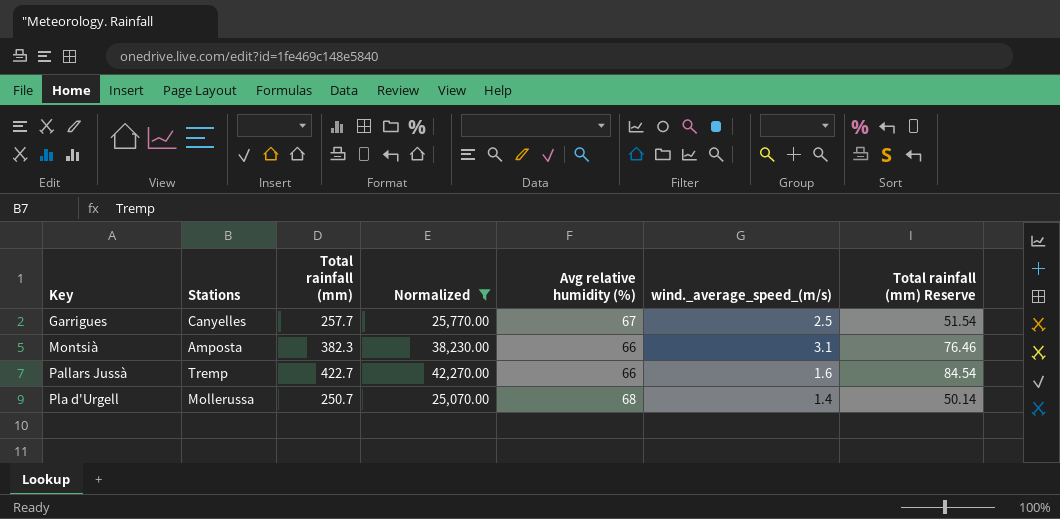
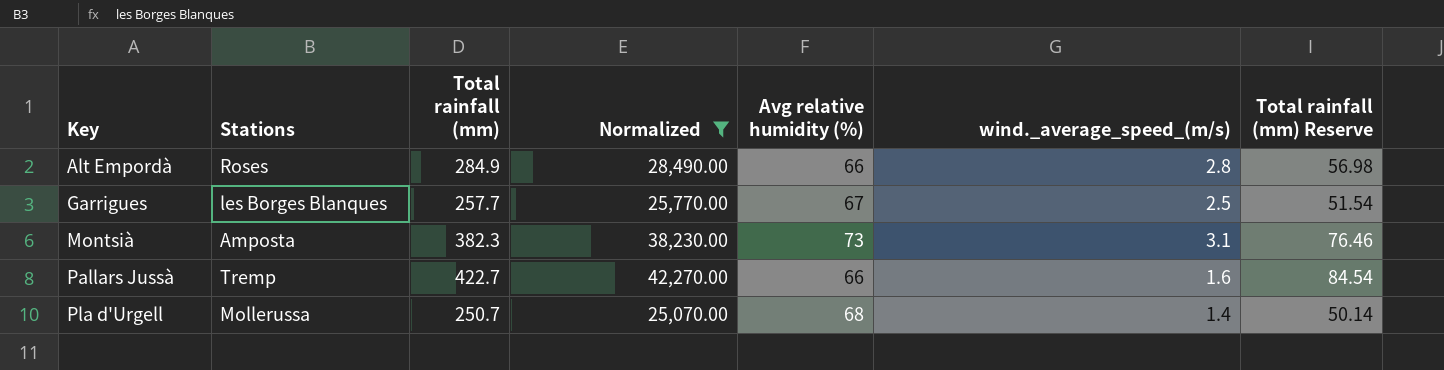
row Alt Empordà: none -> Roses | 284.9 | 28,490.00 | 66 | 2.8 | 56.98
Garrigues | Stations: Canyelles -> les Borges Blanques
Montsià | Avg relative humidity (%): 66 -> 73

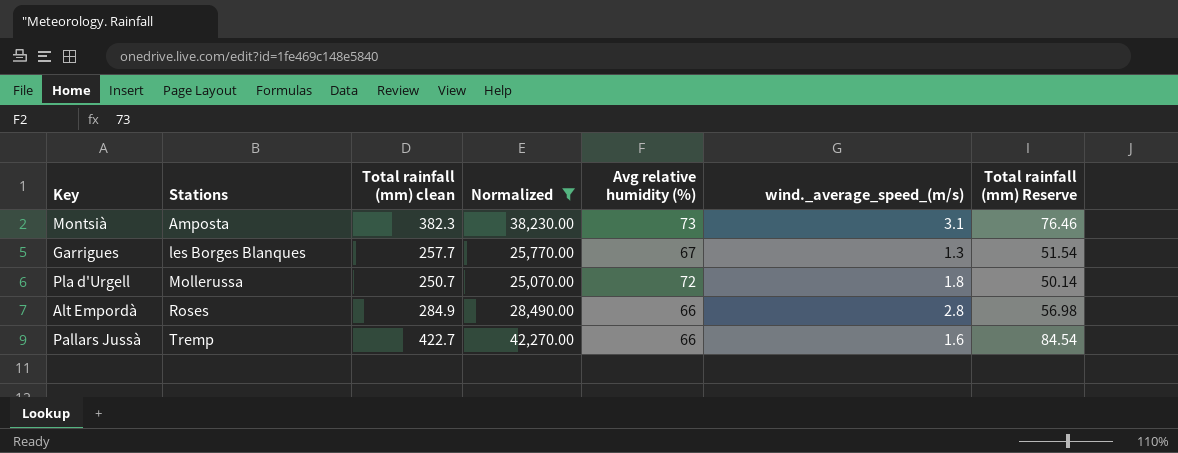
row order: Key ascending -> Stations ascending
column name: Total rainfall (mm) -> Total rainfall (mm) clean
Garrigues | wind._average_speed_(m/s): 2.5 -> 1.3
Pla d'Urgell | Avg relative humidity (%): 68 -> 72
Pla d'Urgell | wind._average_speed_(m/s): 1.4 -> 1.8

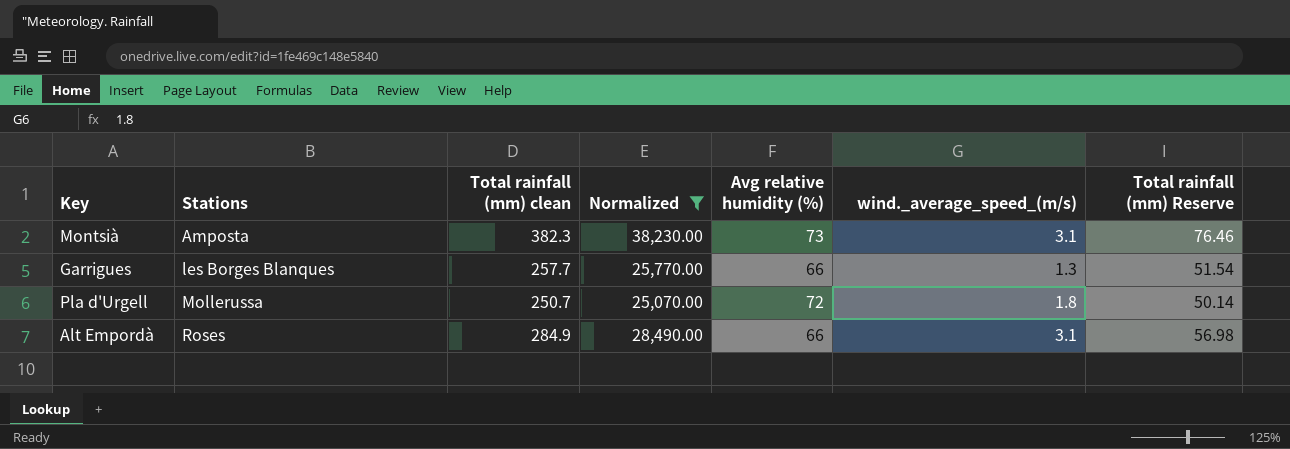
row Pallars Jussà: Tremp | 422.7 | 42,270.00 | 66 | 1.6 | 84.54 -> none
Garrigues | Avg relative humidity (%): 67 -> 66
Alt Empordà | wind._average_speed_(m/s): 2.8 -> 3.1

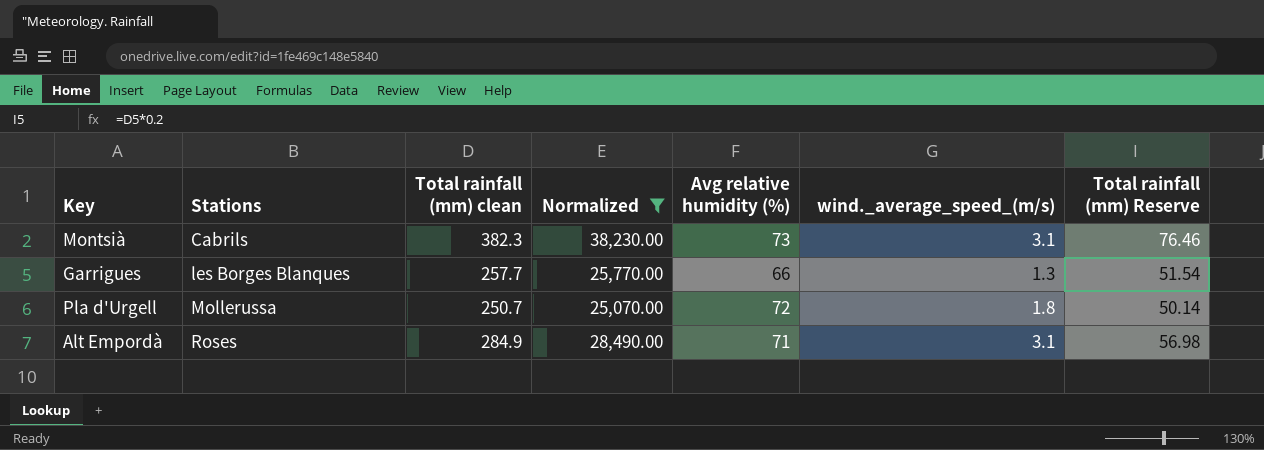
Montsià | Stations: Amposta -> Cabrils
Alt Empordà | Avg relative humidity (%): 66 -> 71

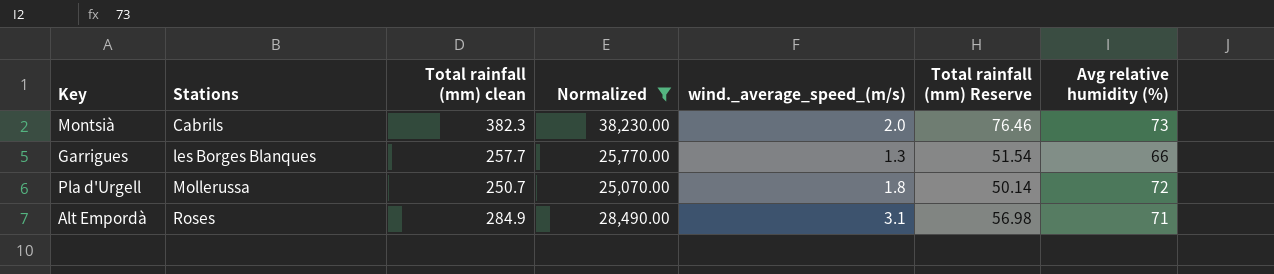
column Avg relative humidity (%) | position: 5 -> 7
Montsià | wind._average_speed_(m/s): 3.1 -> 2.0

